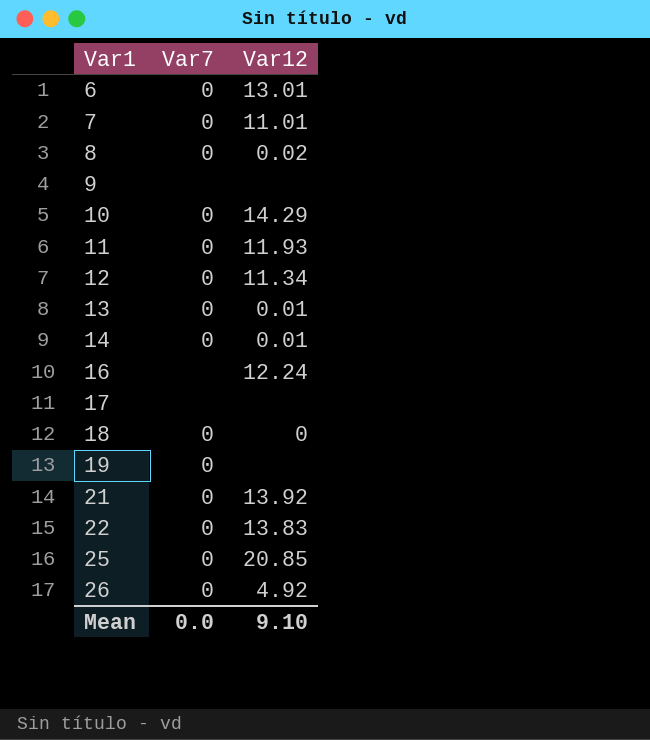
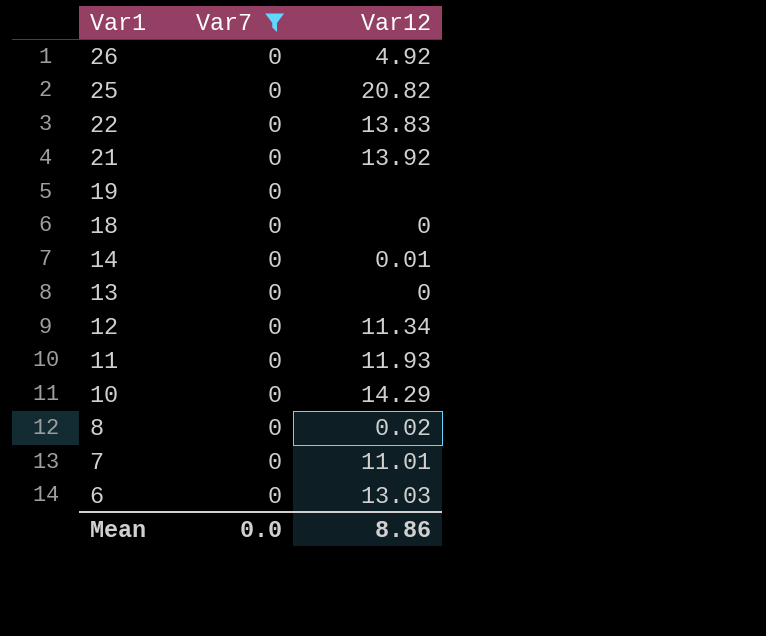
filter: none -> Var7 = 0
row order: Var1 ascending -> Var1 descending
25 | Var12: 20.85 -> 20.82
13 | Var12: 0.01 -> 0
6 | Var12: 13.01 -> 13.03
Mean | Var12: 9.10 -> 8.86

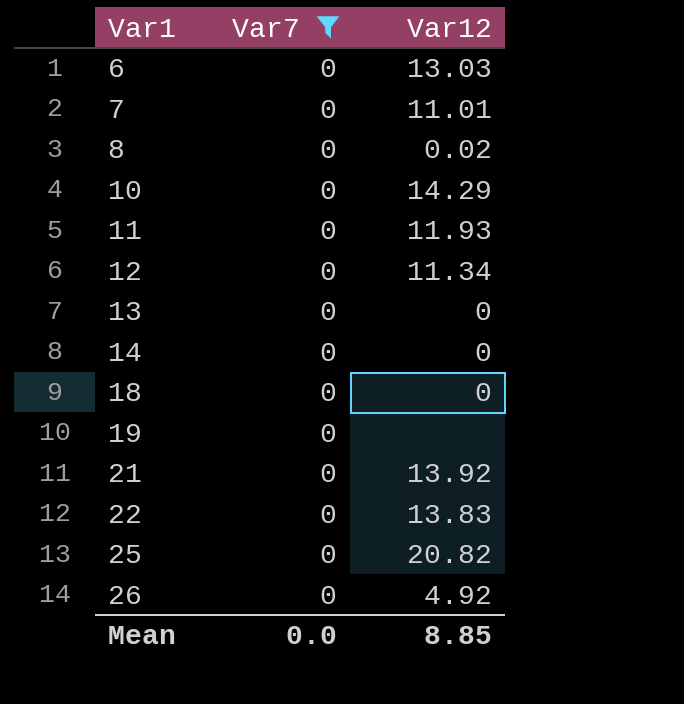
row order: Var1 descending -> Var1 ascending
14 | Var12: 0.01 -> 0
Mean | Var12: 8.86 -> 8.85

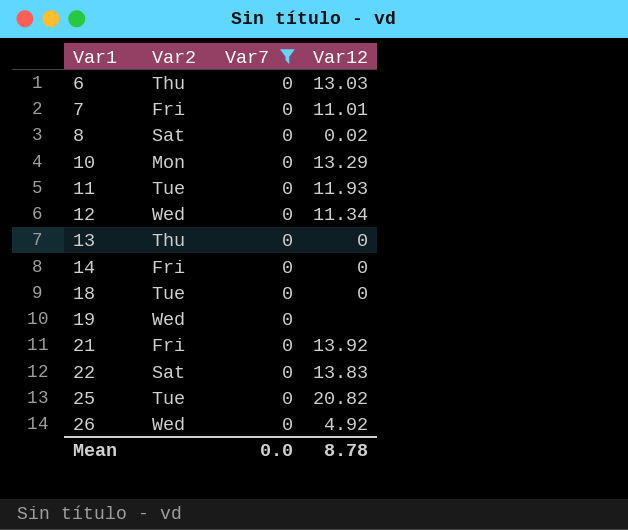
column Var2 | position: none -> 2
10 | Var12: 14.29 -> 13.29
Mean | Var12: 8.85 -> 8.78

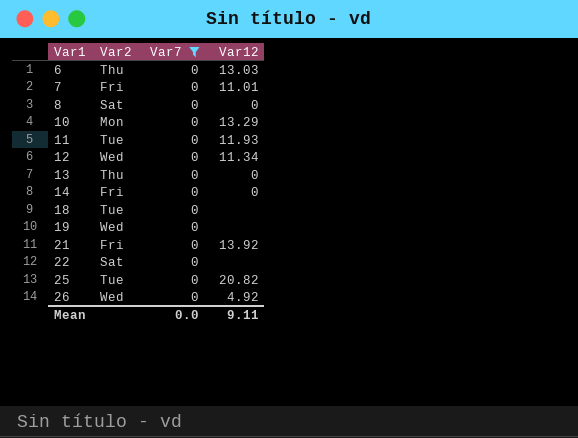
8 | Var12: 0.02 -> 0
18 | Var12: 0 -> none
22 | Var12: 13.83 -> none
Mean | Var12: 8.78 -> 9.11

